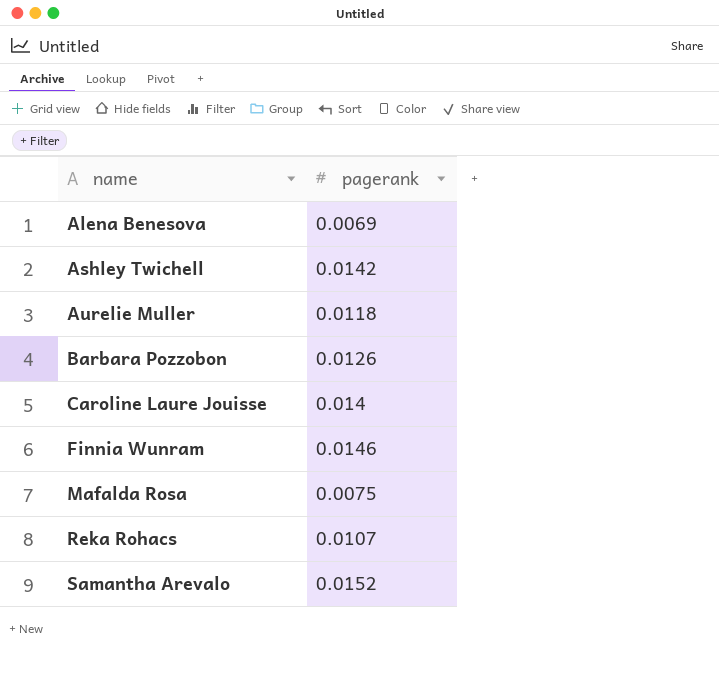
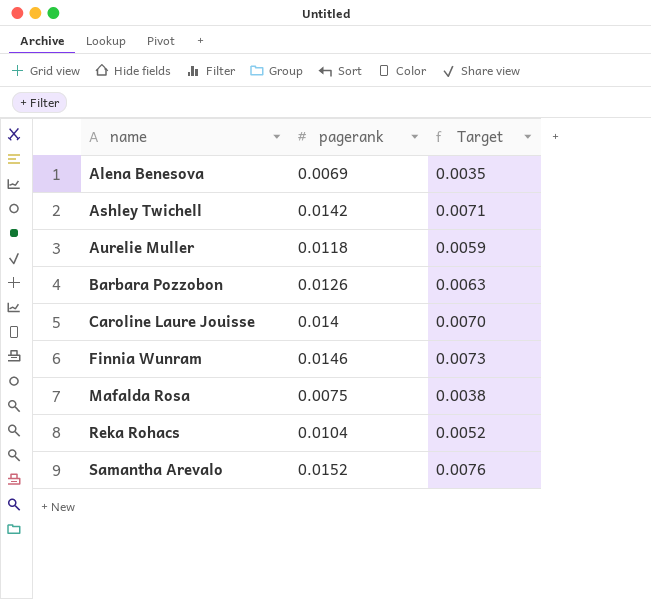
column Target | formula: none -> [pagerank] * 0.5
Reka Rohacs | pagerank: 0.0107 -> 0.0104

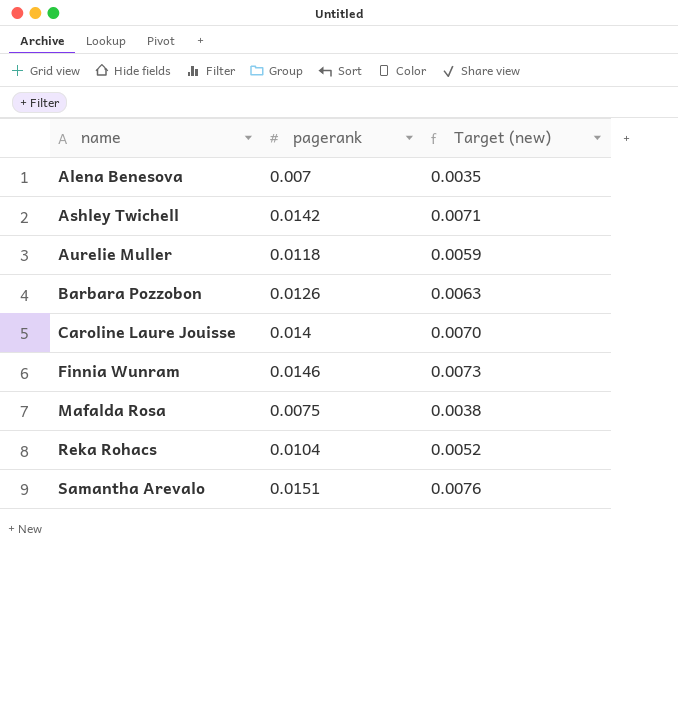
column name: Target -> Target (new)
Alena Benesova | pagerank: 0.0069 -> 0.007
Samantha Arevalo | pagerank: 0.0152 -> 0.0151

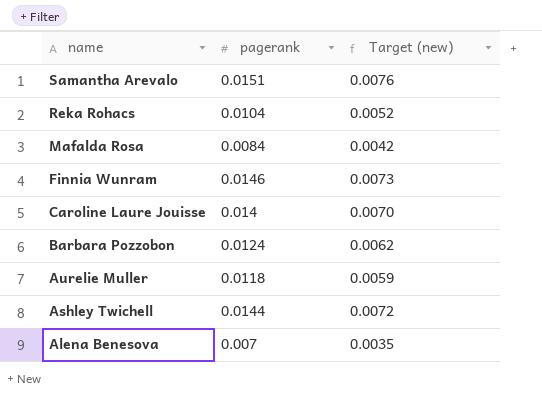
row order: name ascending -> name descending
Mafalda Rosa | pagerank: 0.0075 -> 0.0084
Mafalda Rosa | Target (new): 0.0038 -> 0.0042
Barbara Pozzobon | pagerank: 0.0126 -> 0.0124
Barbara Pozzobon | Target (new): 0.0063 -> 0.0062
Ashley Twichell | pagerank: 0.0142 -> 0.0144
Ashley Twichell | Target (new): 0.0071 -> 0.0072

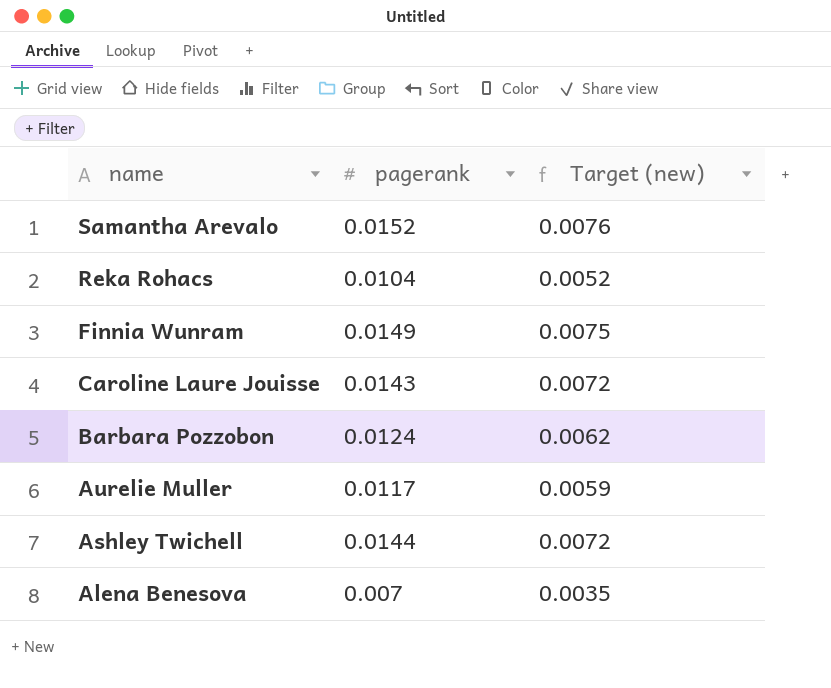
row Mafalda Rosa: 0.0084 | 0.0042 -> none
Samantha Arevalo | pagerank: 0.0151 -> 0.0152
Finnia Wunram | pagerank: 0.0146 -> 0.0149
Finnia Wunram | Target (new): 0.0073 -> 0.0075
Caroline Laure Jouisse | pagerank: 0.014 -> 0.0143
Caroline Laure Jouisse | Target (new): 0.0070 -> 0.0072
Aurelie Muller | pagerank: 0.0118 -> 0.0117

